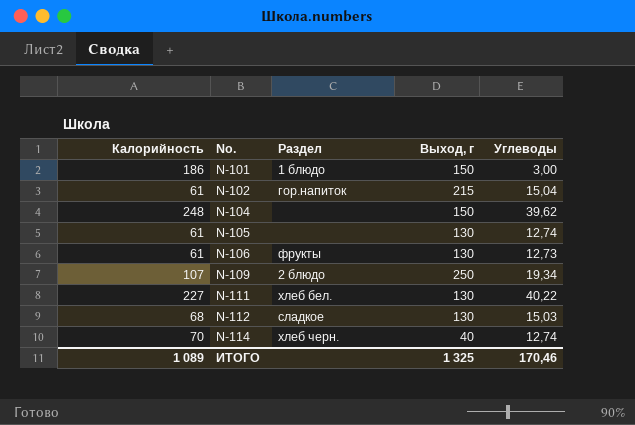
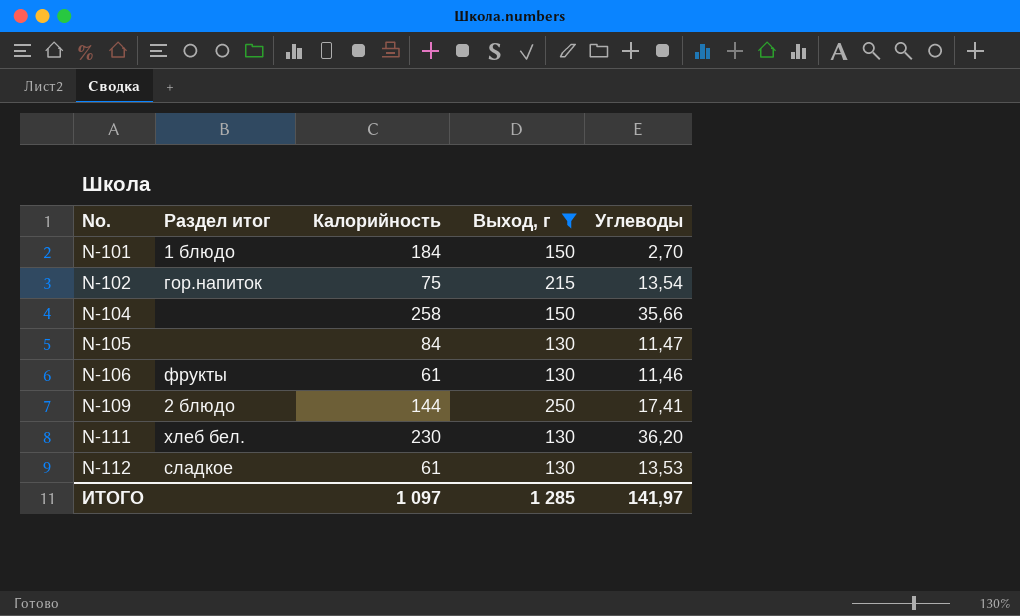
filter: none -> Выход, г != 40
column name: Раздел -> Раздел итог
column Калорийность | position: 1 -> 3
N-101 | Калорийность: 186 -> 184
N-101 | Углеводы: 3,00 -> 2,70
N-102 | Калорийность: 61 -> 75
N-102 | Углеводы: 15,04 -> 13,54
N-104 | Калорийность: 248 -> 258
N-104 | Углеводы: 39,62 -> 35,66
N-105 | Калорийность: 61 -> 84
N-105 | Углеводы: 12,74 -> 11,47
N-106 | Углеводы: 12,73 -> 11,46
N-109 | Калорийность: 107 -> 144
N-109 | Углеводы: 19,34 -> 17,41
N-111 | Калорийность: 227 -> 230
N-111 | Углеводы: 40,22 -> 36,20
N-112 | Калорийность: 68 -> 61
N-112 | Углеводы: 15,03 -> 13,53
ИТОГО | Калорийность: 1 089 -> 1 097
ИТОГО | Выход, г: 1 325 -> 1 285
ИТОГО | Углеводы: 170,46 -> 141,97

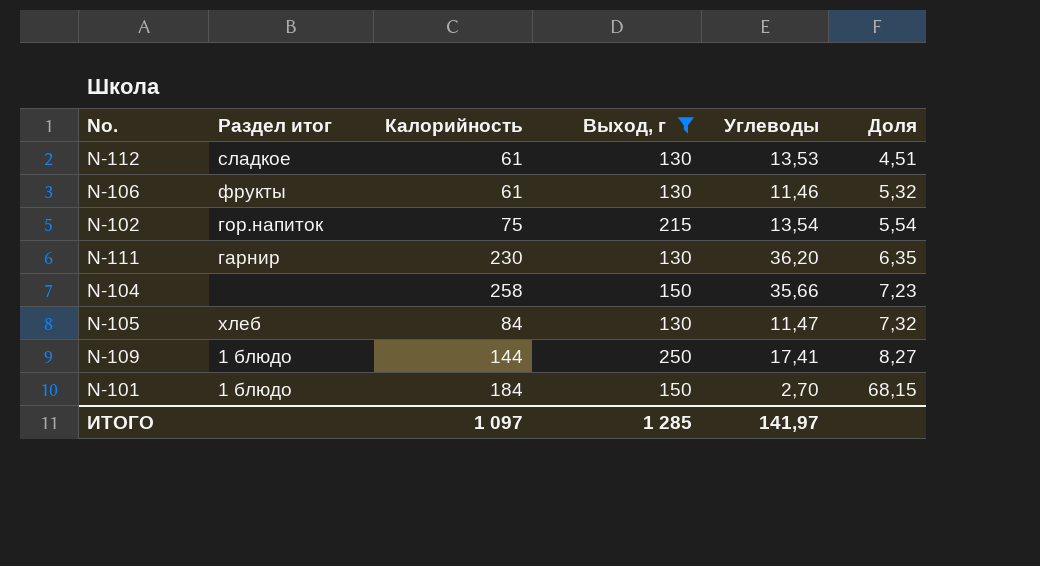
row order: No. ascending -> Доля ascending
column Доля | formula: none -> [Калорийность] / [Углеводы]
N-111 | Раздел итог: хлеб бел. -> гарнир
N-105 | Раздел итог: none -> хлеб
N-109 | Раздел итог: 2 блюдо -> 1 блюдо

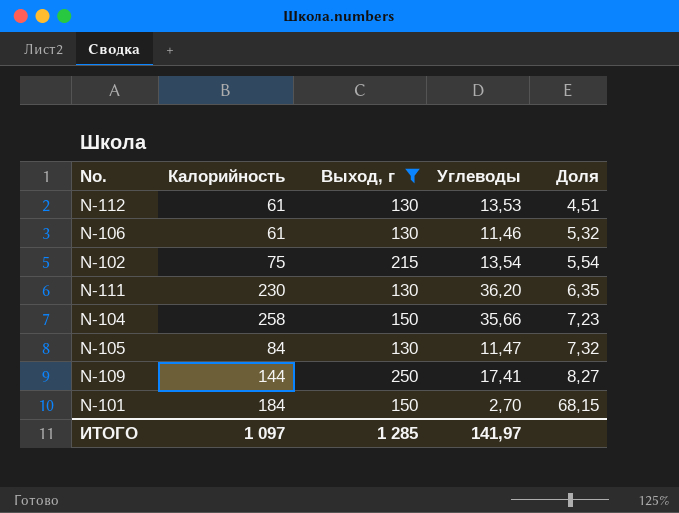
column Раздел итог | position: 2 -> none

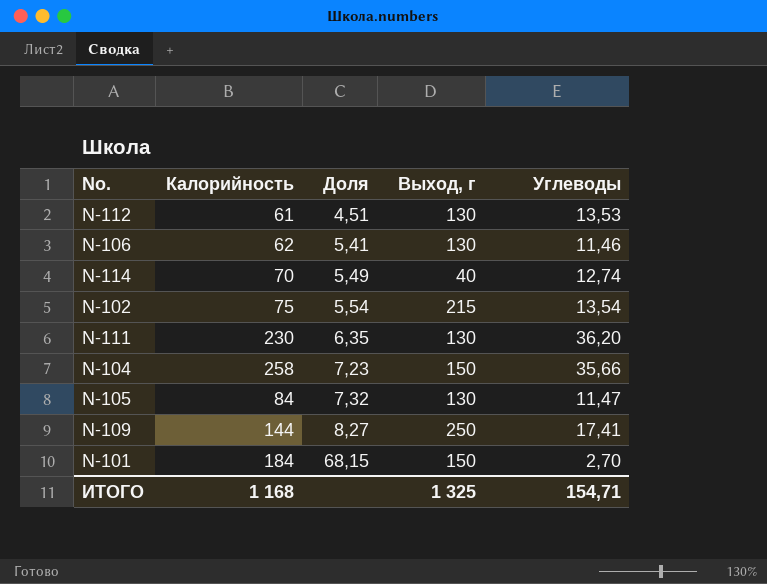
filter: Выход, г != 40 -> none
column Доля | position: 5 -> 3
N-106 | Калорийность: 61 -> 62
N-106 | Доля: 5,32 -> 5,41
ИТОГО | Калорийность: 1 097 -> 1 168
ИТОГО | Выход, г: 1 285 -> 1 325
ИТОГО | Углеводы: 141,97 -> 154,71

